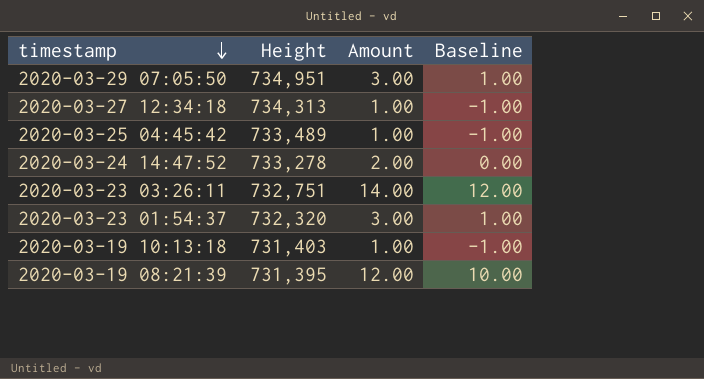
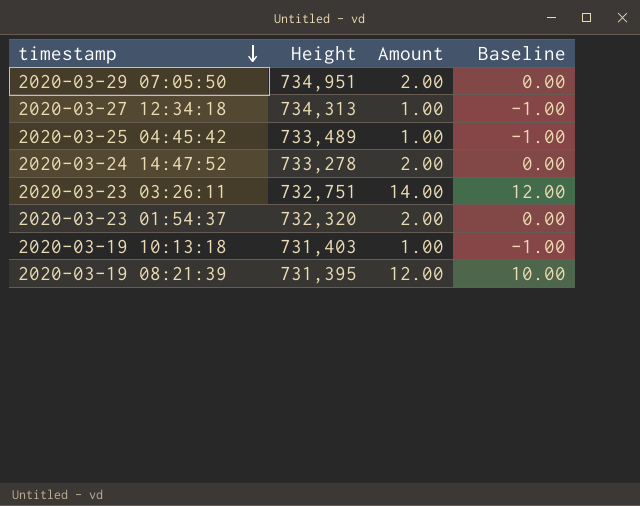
2020-03-29 07:05:50 | Amount: 3.00 -> 2.00
2020-03-29 07:05:50 | Baseline: 1.00 -> 0.00
2020-03-23 01:54:37 | Amount: 3.00 -> 2.00
2020-03-23 01:54:37 | Baseline: 1.00 -> 0.00

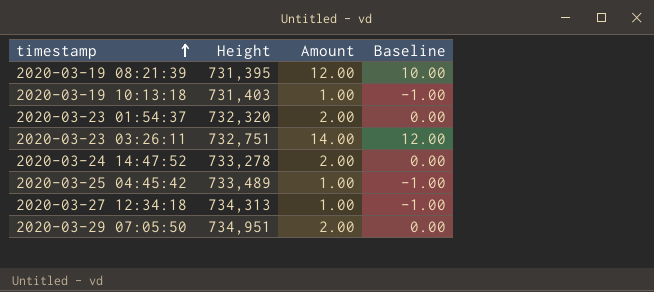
row order: timestamp descending -> timestamp ascending

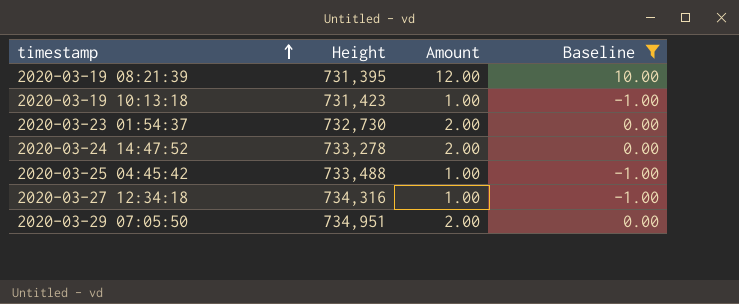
filter: none -> Baseline != 12.00
2020-03-19 10:13:18 | Height: 731,403 -> 731,423
2020-03-23 01:54:37 | Height: 732,320 -> 732,730
2020-03-25 04:45:42 | Height: 733,489 -> 733,488
2020-03-27 12:34:18 | Height: 734,313 -> 734,316

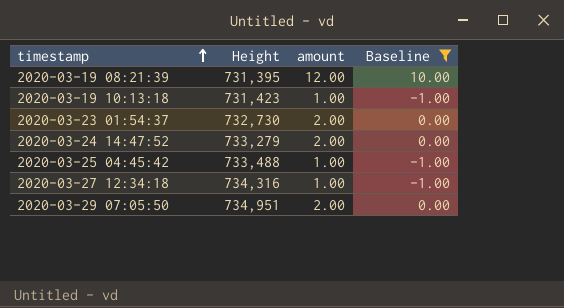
column name: Amount -> amount
2020-03-24 14:47:52 | Height: 733,278 -> 733,279

